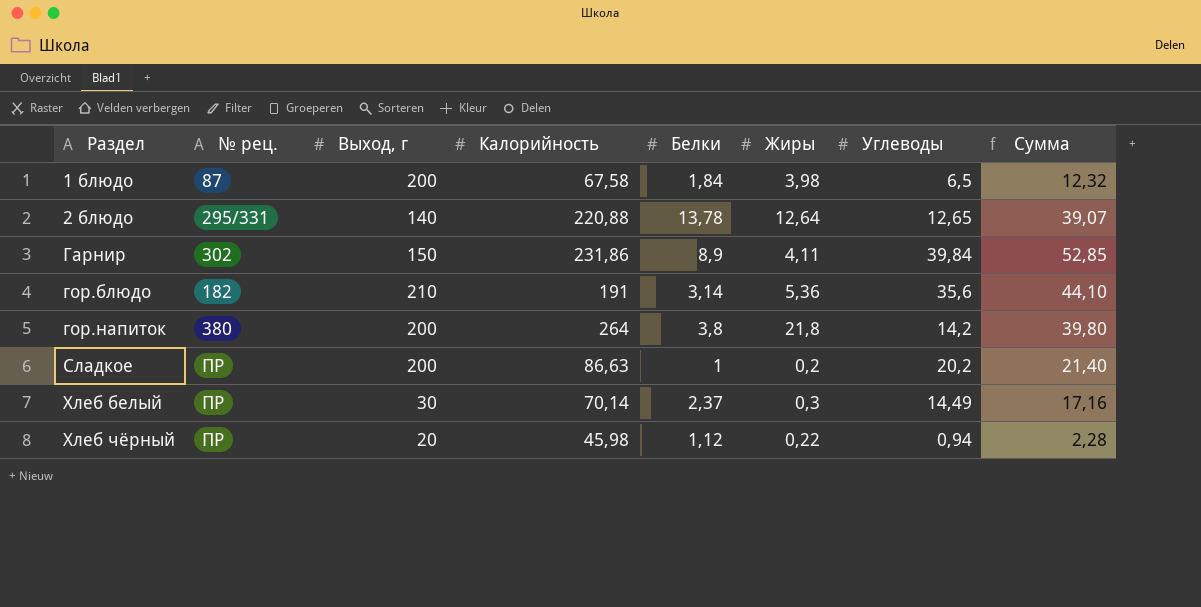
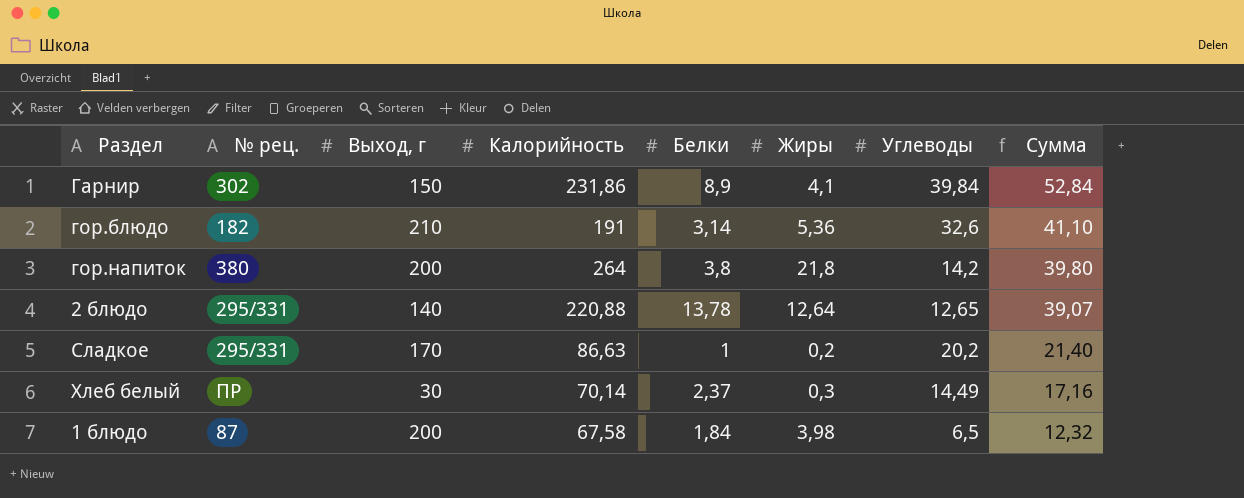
row order: Раздел ascending -> Сумма descending
row Хлеб чёрный: ПР | 20 | 45,98 | 1,12 | 0,22 | 0,94 | 2,28 -> none
Гарнир | Жиры: 4,11 -> 4,1
Гарнир | Сумма: 52,85 -> 52,84
гор.блюдо | Углеводы: 35,6 -> 32,6
гор.блюдо | Сумма: 44,10 -> 41,10
Сладкое | № рец.: ПР -> 295/331
Сладкое | Выход, г: 200 -> 170

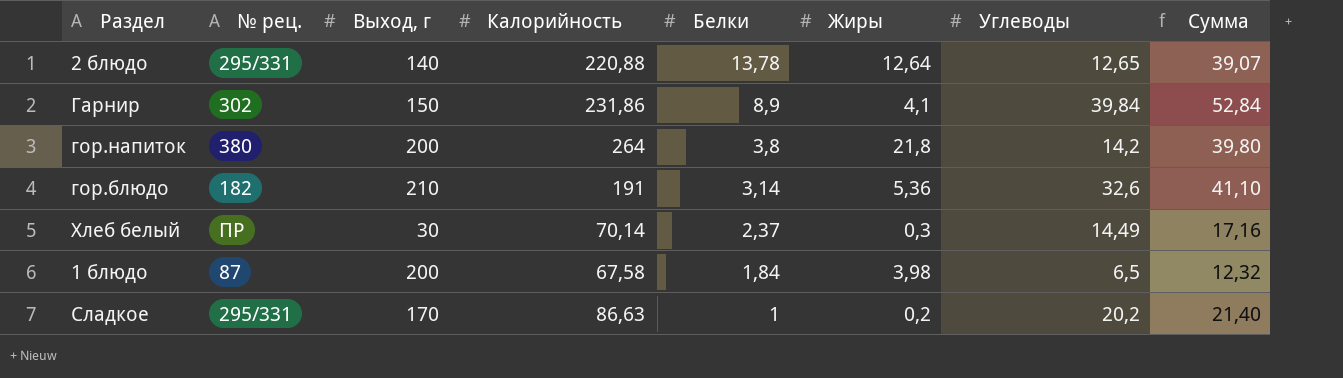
row order: Сумма descending -> Белки descending

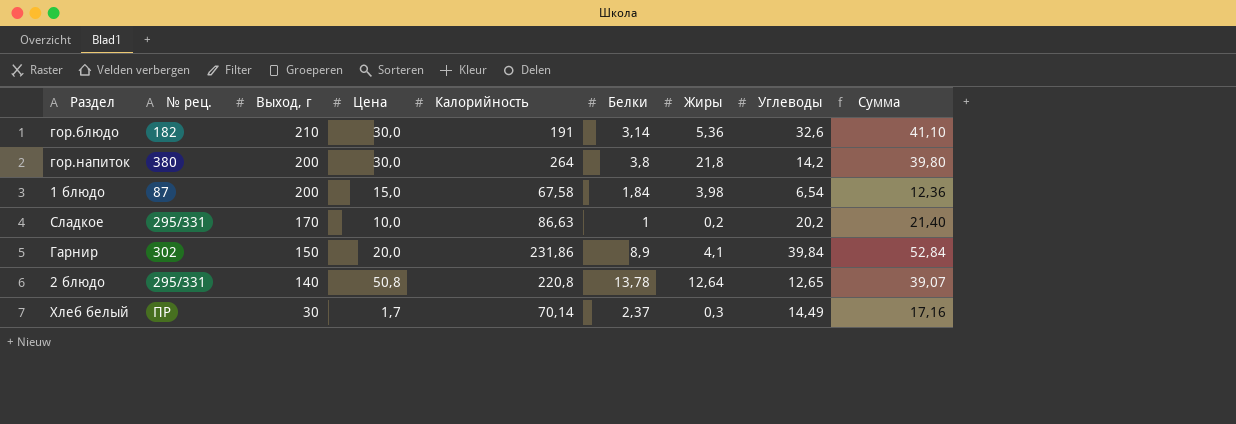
row order: Белки descending -> Выход, г descending
column Цена | position: none -> 4
1 блюдо | Углеводы: 6,5 -> 6,54
1 блюдо | Сумма: 12,32 -> 12,36
2 блюдо | Калорийность: 220,88 -> 220,8

